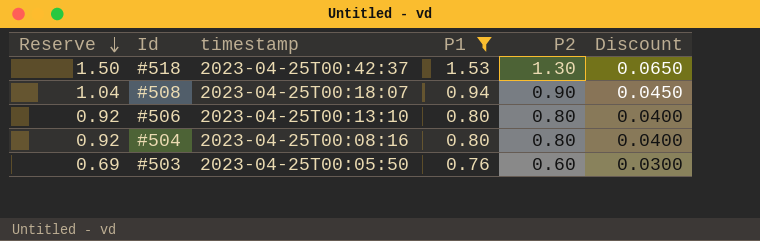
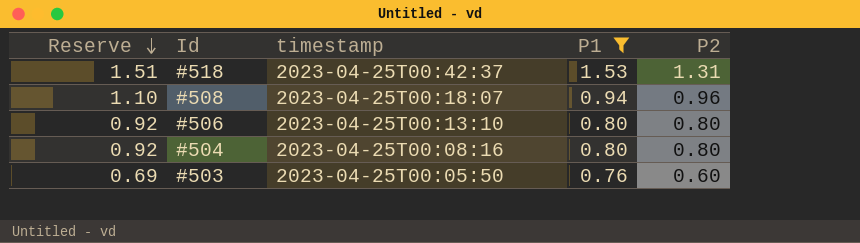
column Discount | formula: [P2] * 0.05 -> none
#518 | Reserve: 1.50 -> 1.51
#518 | P2: 1.30 -> 1.31
#508 | Reserve: 1.04 -> 1.10
#508 | P2: 0.90 -> 0.96

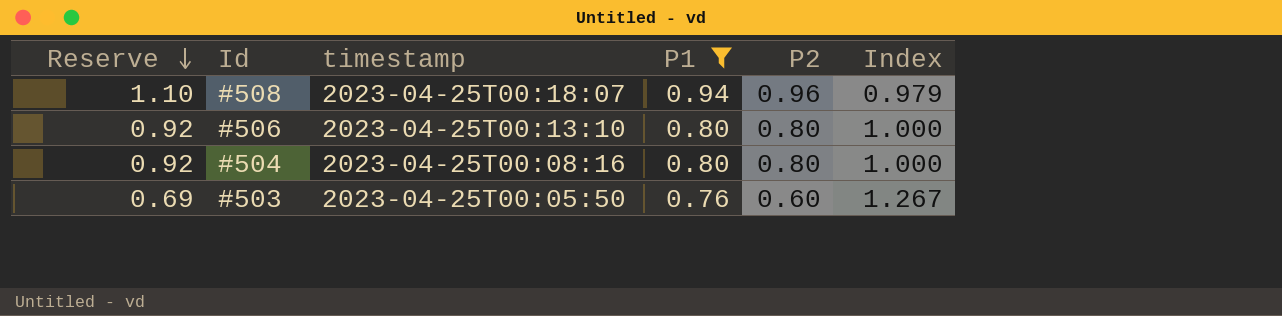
column Index | formula: none -> [P1] / [P2]
row #518: 1.51 | 2023-04-25T00:42:37 | 1.53 | 1.31 -> none

